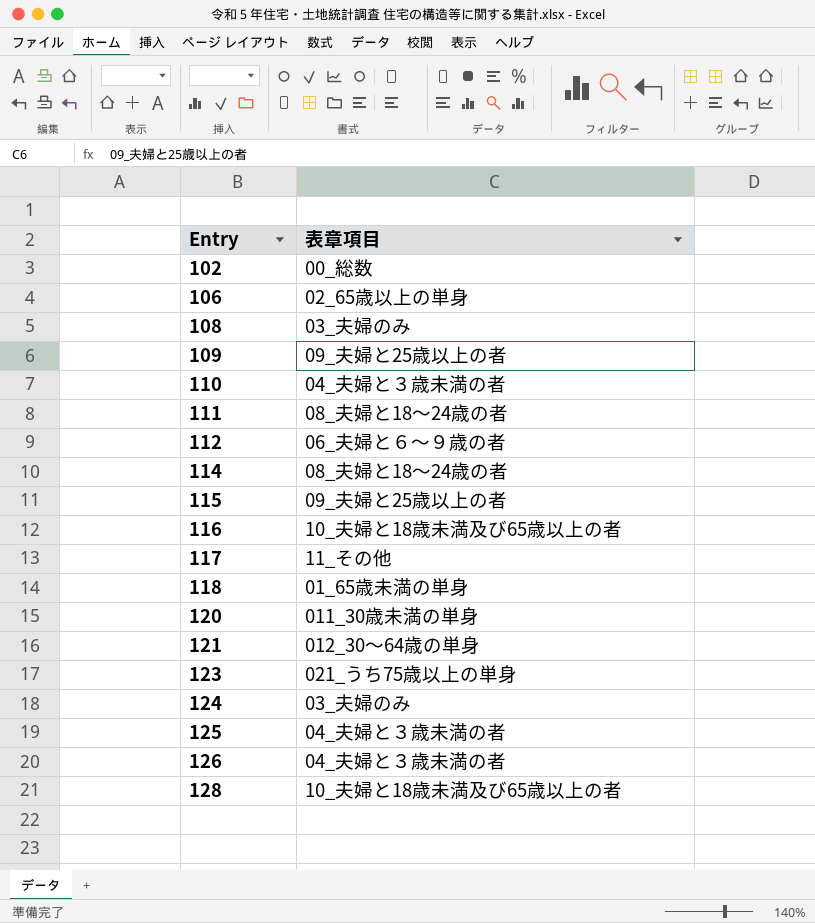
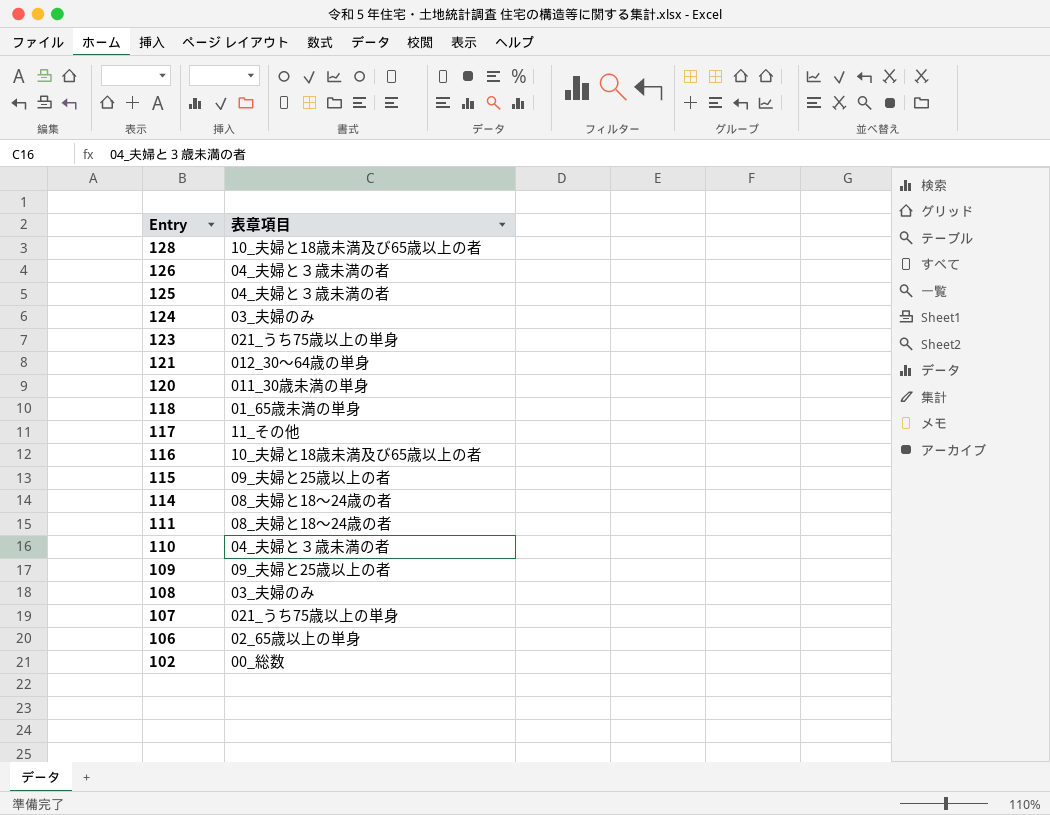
row order: Entry ascending -> Entry descending
row 112: 06_夫婦と６～９歳の者 -> none
row 107: none -> 021_うち75歳以上の単身

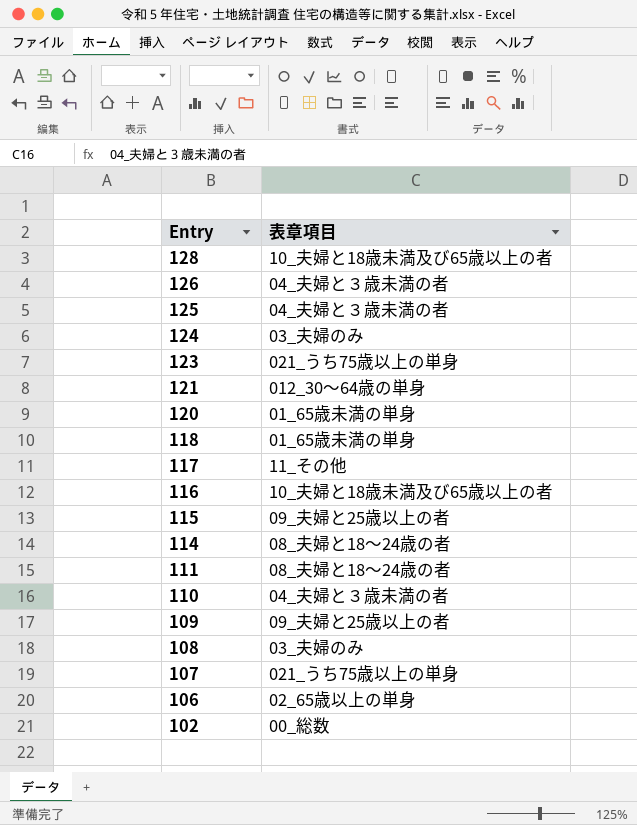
120 | 表章項目: 011_30歳未満の単身 -> 01_65歳未満の単身

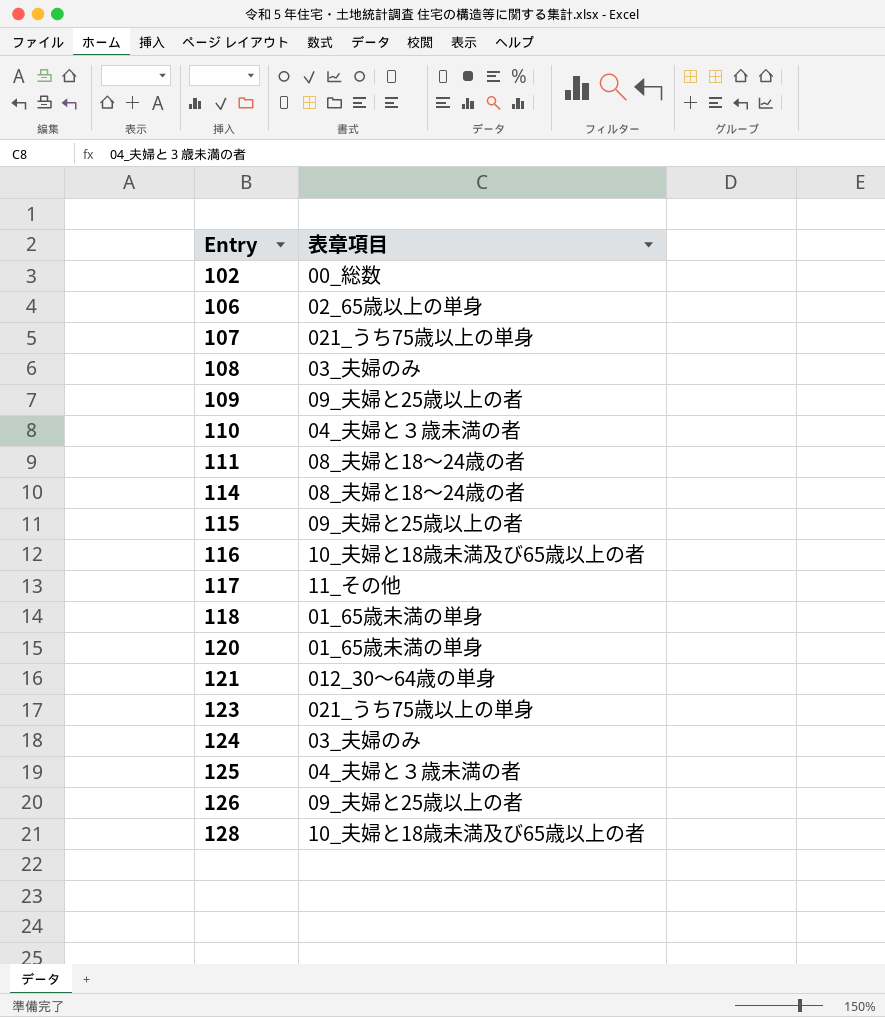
row order: Entry descending -> Entry ascending
126 | 表章項目: 04_夫婦と３歳未満の者 -> 09_夫婦と25歳以上の者

